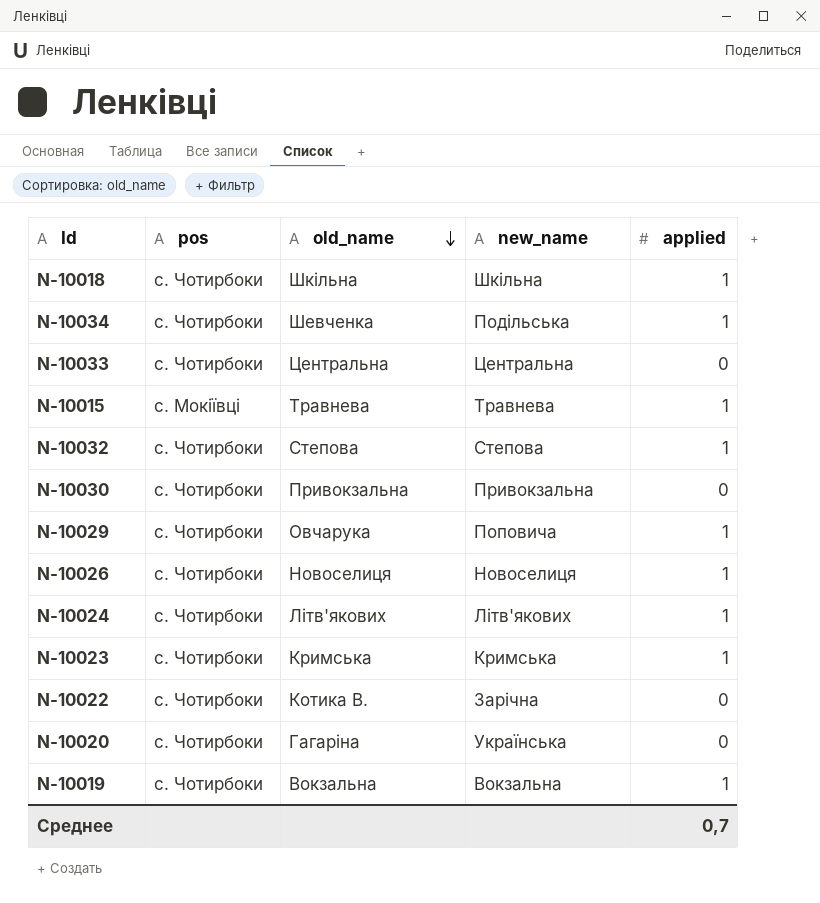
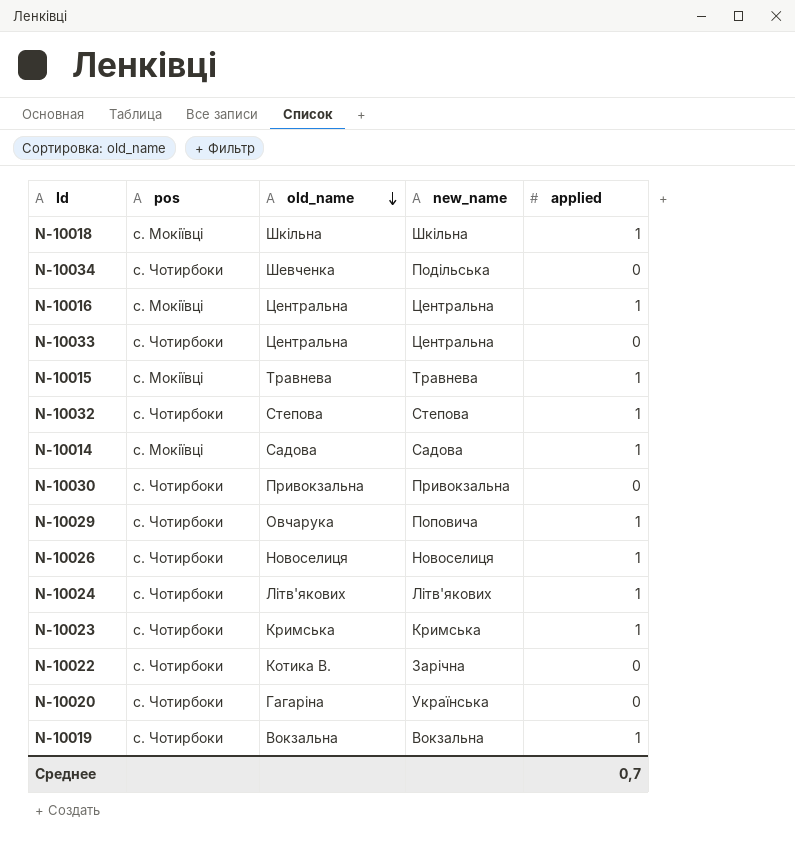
N-10018 | pos: с. Чотирбоки -> с. Мокіївці
N-10034 | applied: 1 -> 0
row N-10016: none -> с. Мокіївці | Центральна | Центральна | 1
row N-10014: none -> с. Мокіївці | Садова | Садова | 1

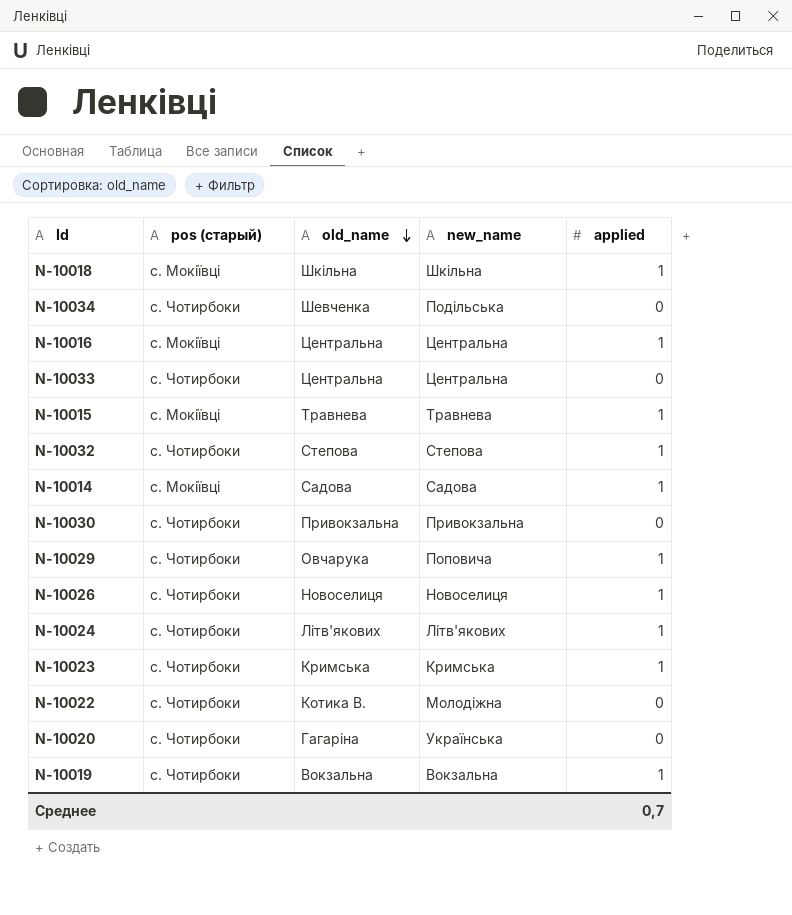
column name: pos -> pos (старый)
N-10022 | new_name: Зарічна -> Молодіжна

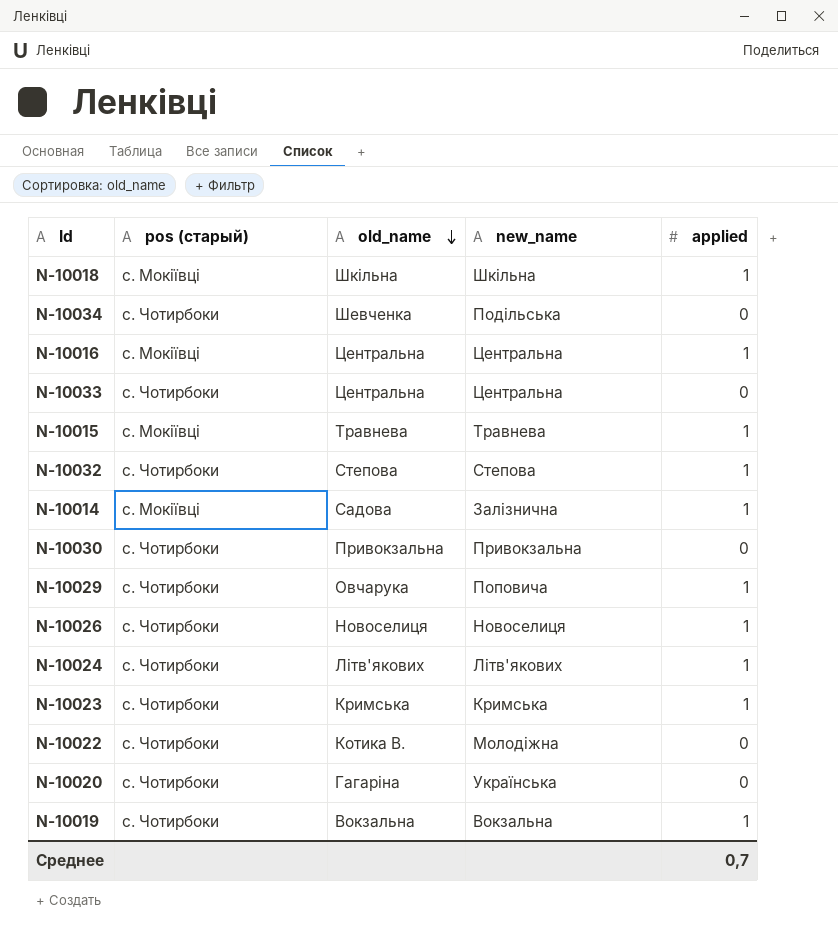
N-10014 | new_name: Садова -> Залізнична

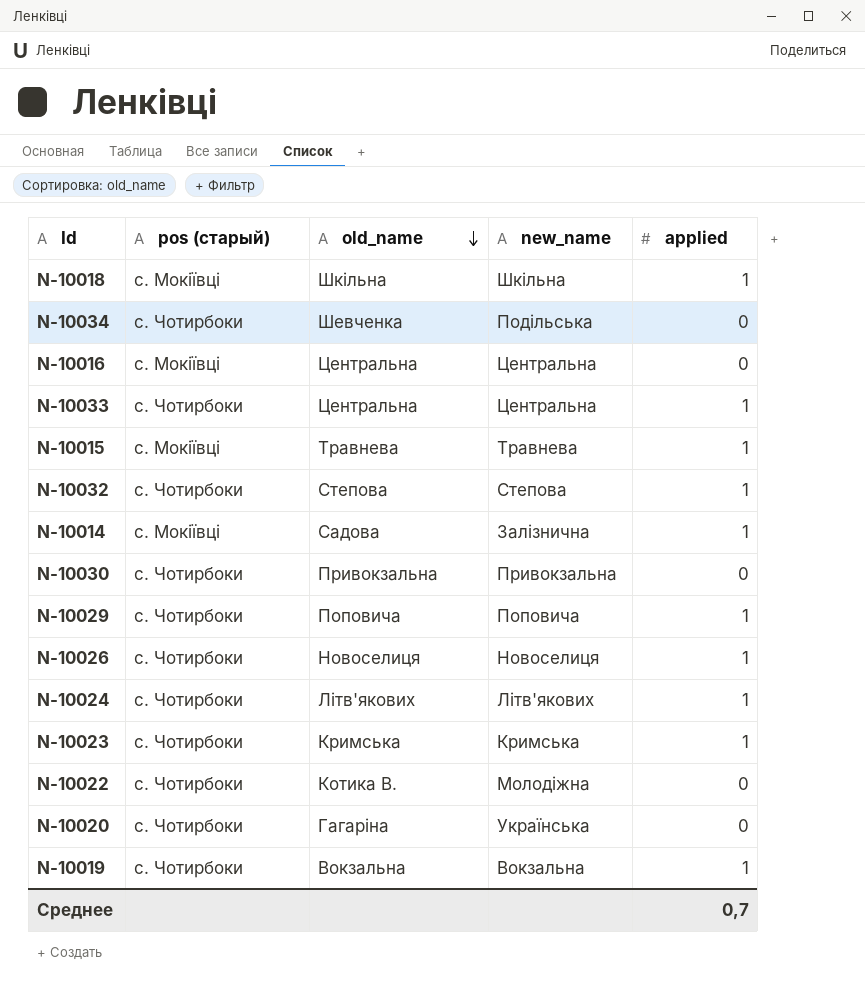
N-10016 | applied: 1 -> 0
N-10033 | applied: 0 -> 1
N-10029 | old_name: Овчарука -> Поповича

